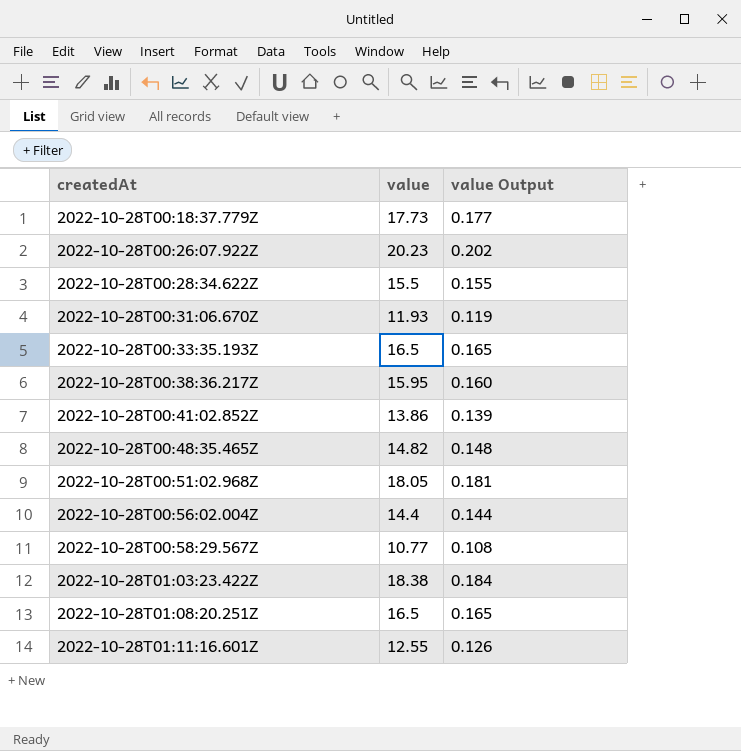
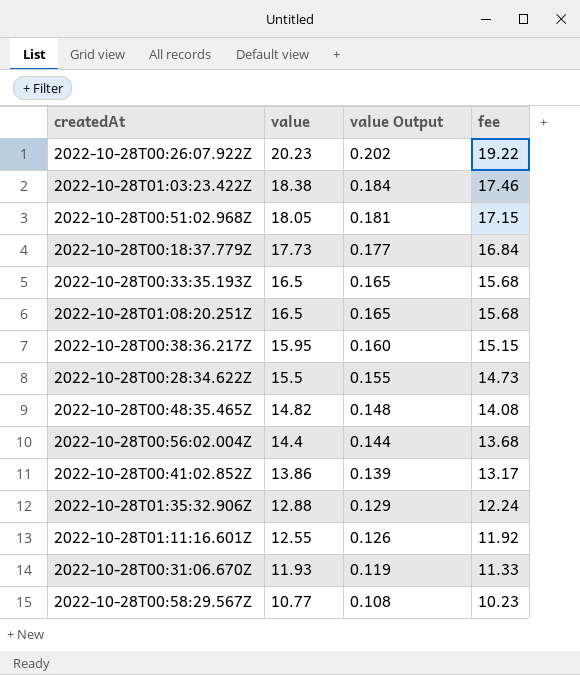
row order: createdAt ascending -> value descending
column fee | formula: none -> [value] * 0.95
row 2022-10-28T01:35:32.906Z: none -> 12.88 | 0.129 | 12.24

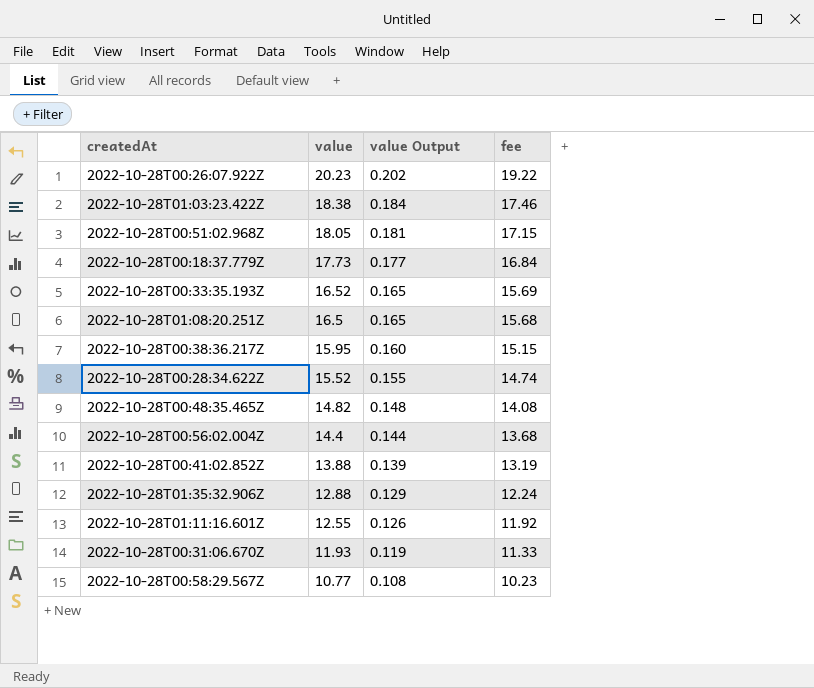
2022-10-28T00:33:35.193Z | value: 16.5 -> 16.52
2022-10-28T00:33:35.193Z | fee: 15.68 -> 15.69
2022-10-28T00:28:34.622Z | value: 15.5 -> 15.52
2022-10-28T00:28:34.622Z | fee: 14.73 -> 14.74
2022-10-28T00:41:02.852Z | value: 13.86 -> 13.88
2022-10-28T00:41:02.852Z | fee: 13.17 -> 13.19

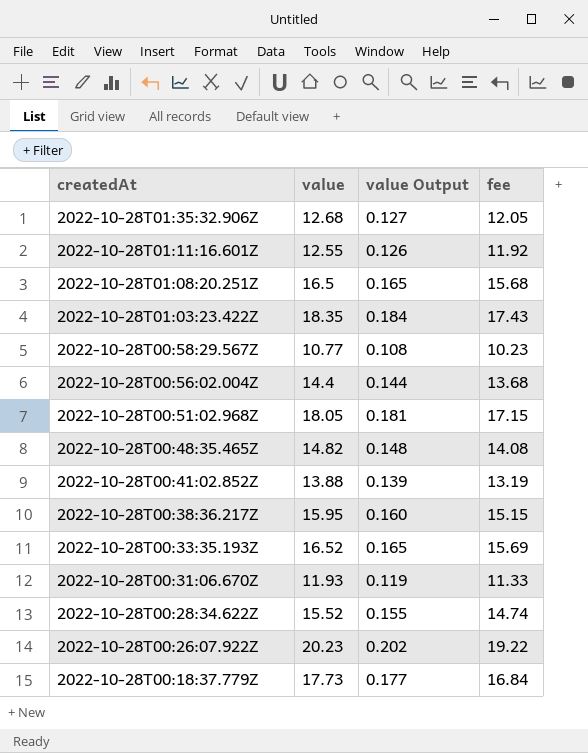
row order: value descending -> createdAt descending
2022-10-28T01:35:32.906Z | value: 12.88 -> 12.68
2022-10-28T01:35:32.906Z | value Output: 0.129 -> 0.127
2022-10-28T01:35:32.906Z | fee: 12.24 -> 12.05
2022-10-28T01:03:23.422Z | value: 18.38 -> 18.35
2022-10-28T01:03:23.422Z | fee: 17.46 -> 17.43

